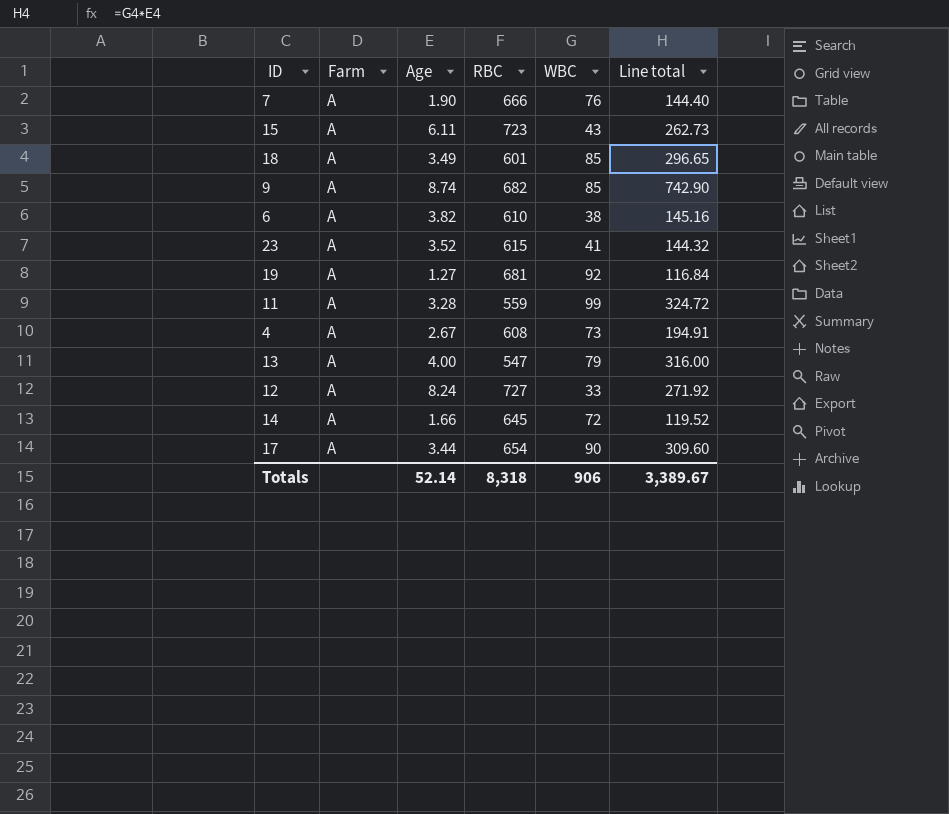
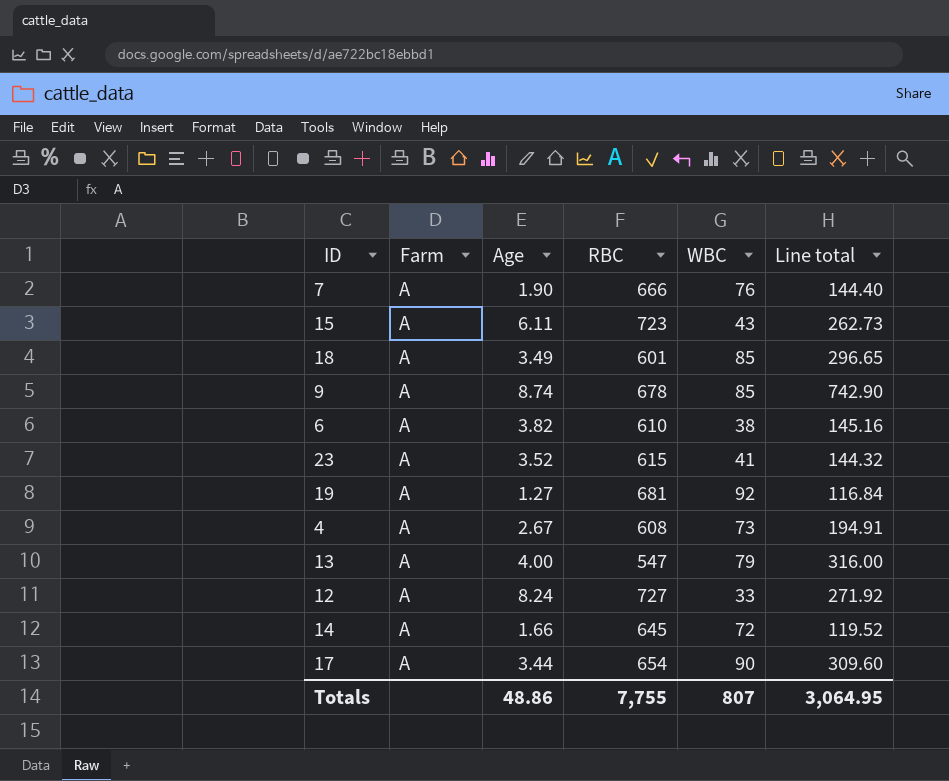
row 11: A | 3.28 | 559 | 99 | 324.72 -> none
9 | RBC: 682 -> 678
Totals | Age: 52.14 -> 48.86
Totals | RBC: 8,318 -> 7,755
Totals | WBC: 906 -> 807
Totals | Line total: 3,389.67 -> 3,064.95

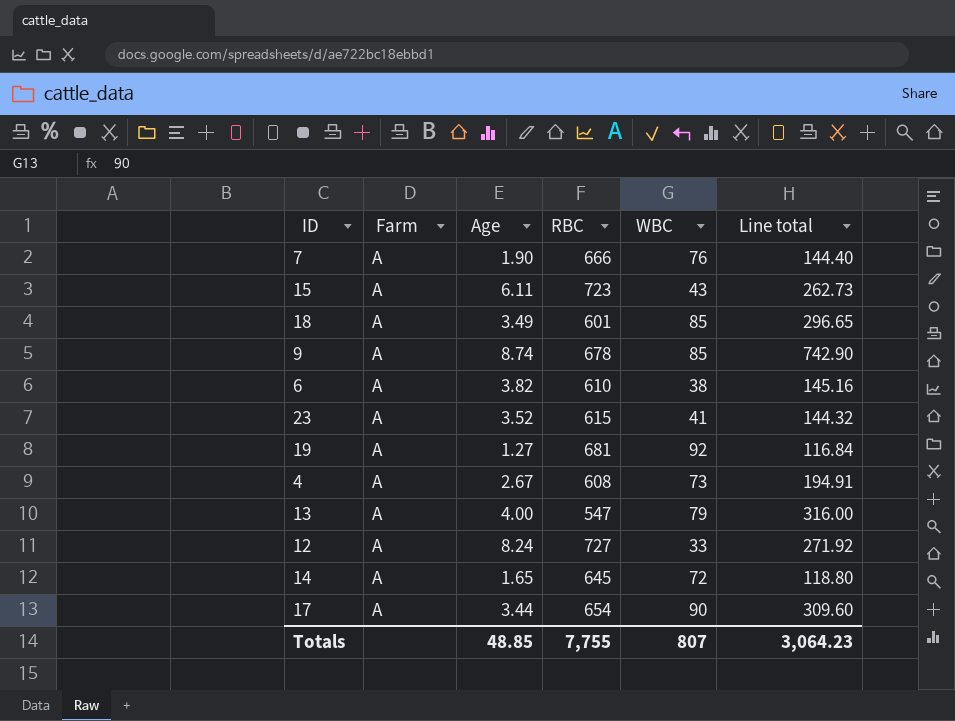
14 | Age: 1.66 -> 1.65
14 | Line total: 119.52 -> 118.80
Totals | Age: 48.86 -> 48.85
Totals | Line total: 3,064.95 -> 3,064.23

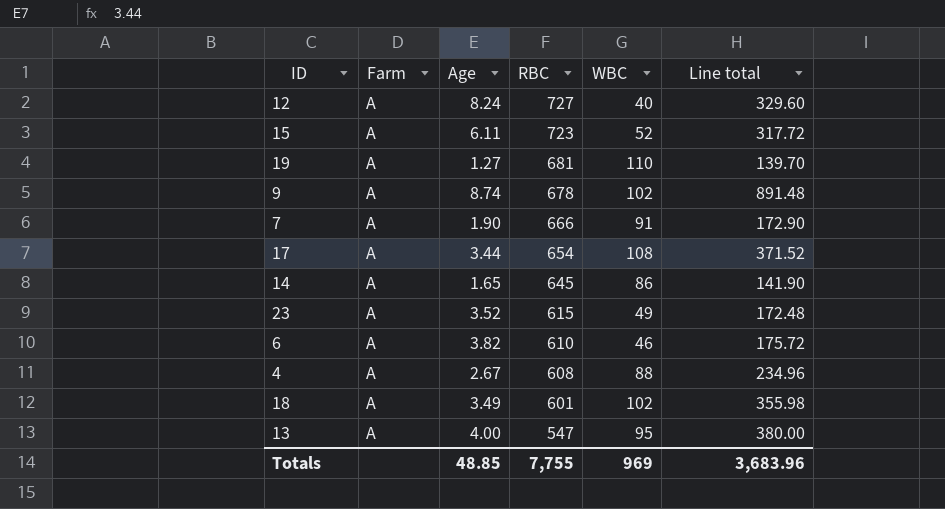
row order: none -> RBC descending
12 | WBC: 33 -> 40
12 | Line total: 271.92 -> 329.60
15 | WBC: 43 -> 52
15 | Line total: 262.73 -> 317.72
19 | WBC: 92 -> 110
19 | Line total: 116.84 -> 139.70
9 | WBC: 85 -> 102
9 | Line total: 742.90 -> 891.48
7 | WBC: 76 -> 91
7 | Line total: 144.40 -> 172.90
17 | WBC: 90 -> 108
17 | Line total: 309.60 -> 371.52
14 | WBC: 72 -> 86
14 | Line total: 118.80 -> 141.90
23 | WBC: 41 -> 49
23 | Line total: 144.32 -> 172.48
6 | WBC: 38 -> 46
6 | Line total: 145.16 -> 175.72
4 | WBC: 73 -> 88
4 | Line total: 194.91 -> 234.96
18 | WBC: 85 -> 102
18 | Line total: 296.65 -> 355.98
13 | WBC: 79 -> 95
13 | Line total: 316.00 -> 380.00
Totals | WBC: 807 -> 969
Totals | Line total: 3,064.23 -> 3,683.96

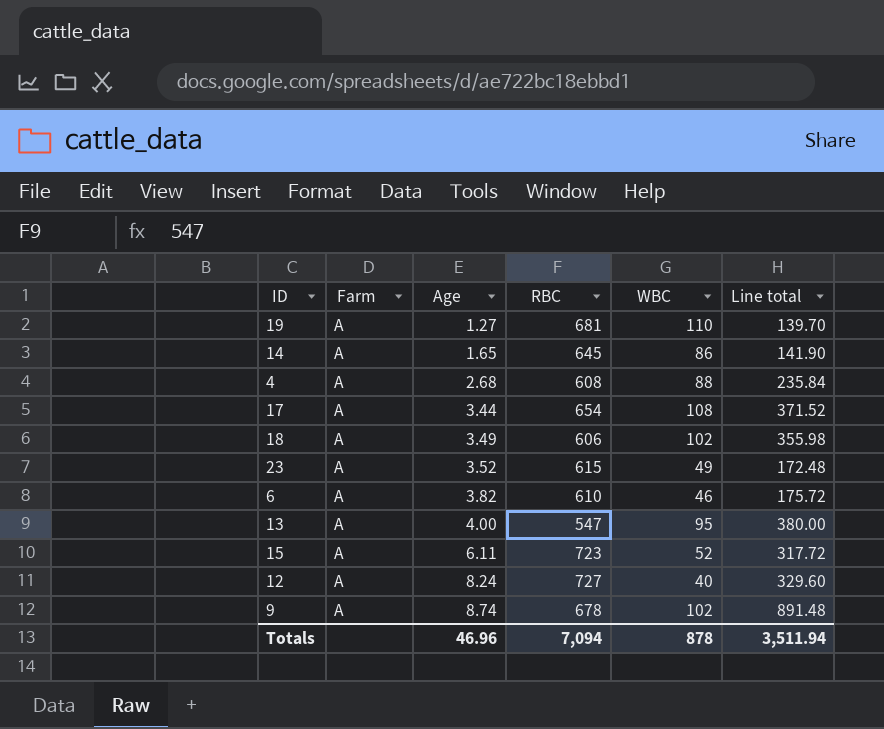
row order: RBC descending -> Age ascending
row 7: A | 1.90 | 666 | 91 | 172.90 -> none
4 | Age: 2.67 -> 2.68
4 | Line total: 234.96 -> 235.84
18 | RBC: 601 -> 606
Totals | Age: 48.85 -> 46.96
Totals | RBC: 7,755 -> 7,094
Totals | WBC: 969 -> 878
Totals | Line total: 3,683.96 -> 3,511.94

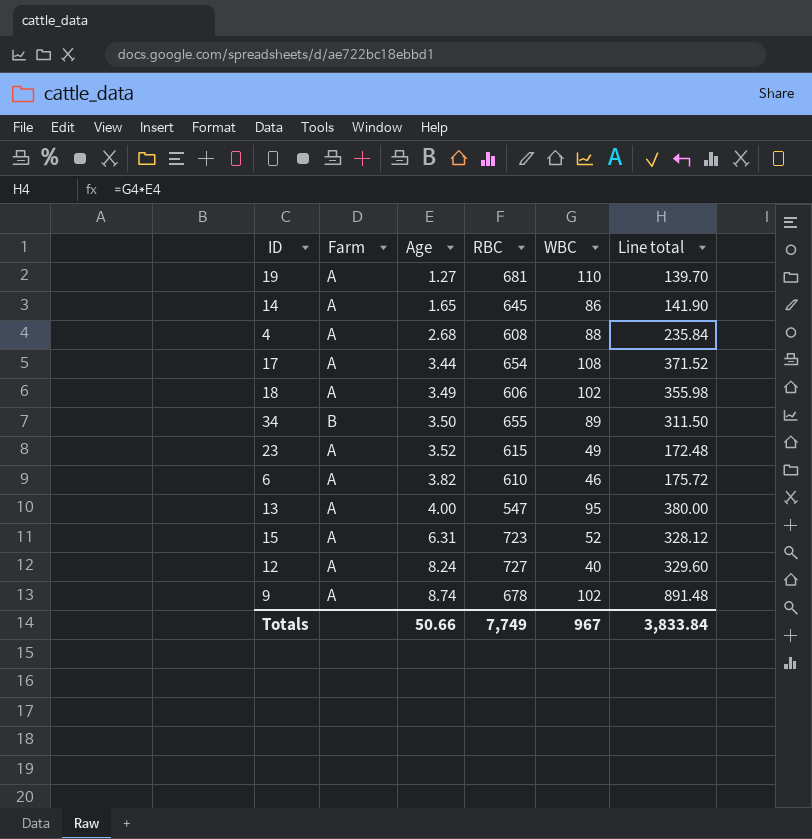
row 34: none -> B | 3.50 | 655 | 89 | 311.50
15 | Age: 6.11 -> 6.31
15 | Line total: 317.72 -> 328.12
Totals | Age: 46.96 -> 50.66
Totals | RBC: 7,094 -> 7,749
Totals | WBC: 878 -> 967
Totals | Line total: 3,511.94 -> 3,833.84

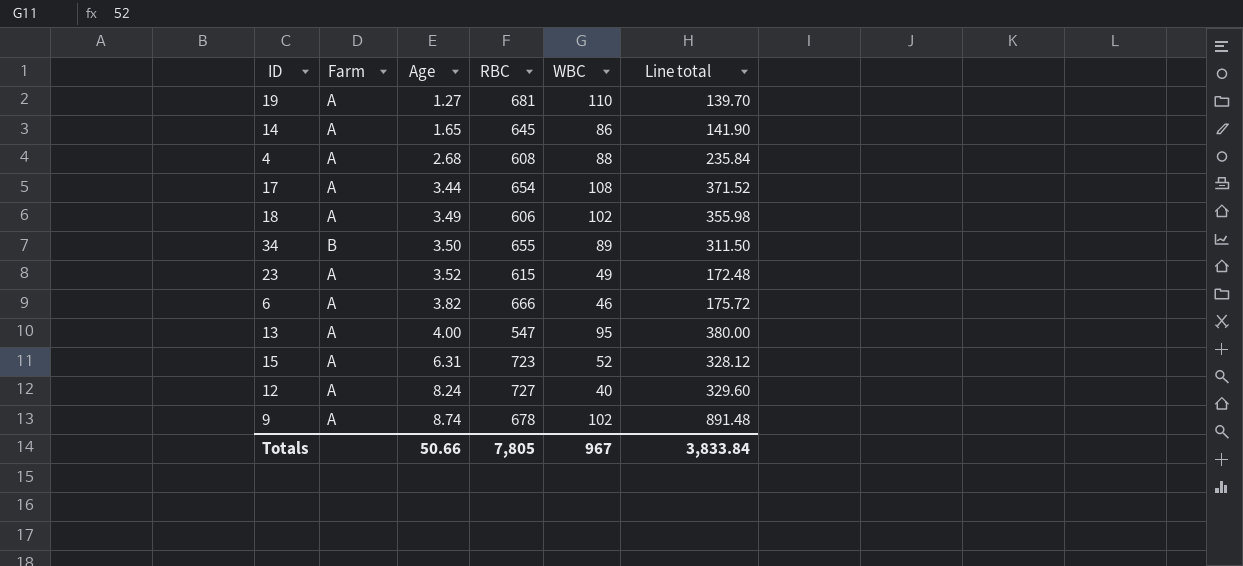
6 | RBC: 610 -> 666
Totals | RBC: 7,749 -> 7,805

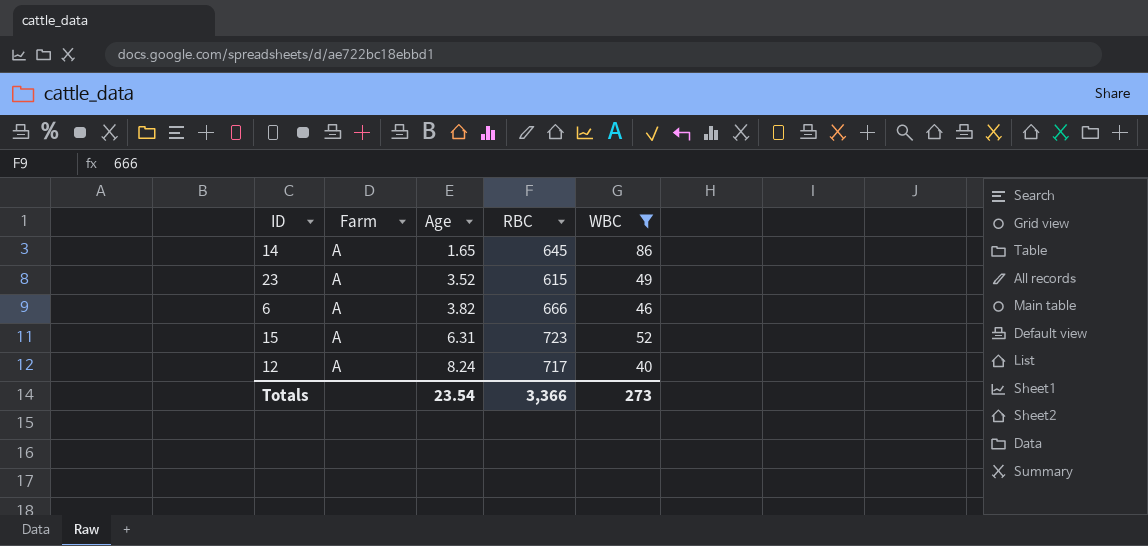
filter: none -> WBC <= 86
column Line total | formula: [Age] * [WBC] -> none
12 | RBC: 727 -> 717
Totals | Age: 50.66 -> 23.54
Totals | RBC: 7,805 -> 3,366
Totals | WBC: 967 -> 273

